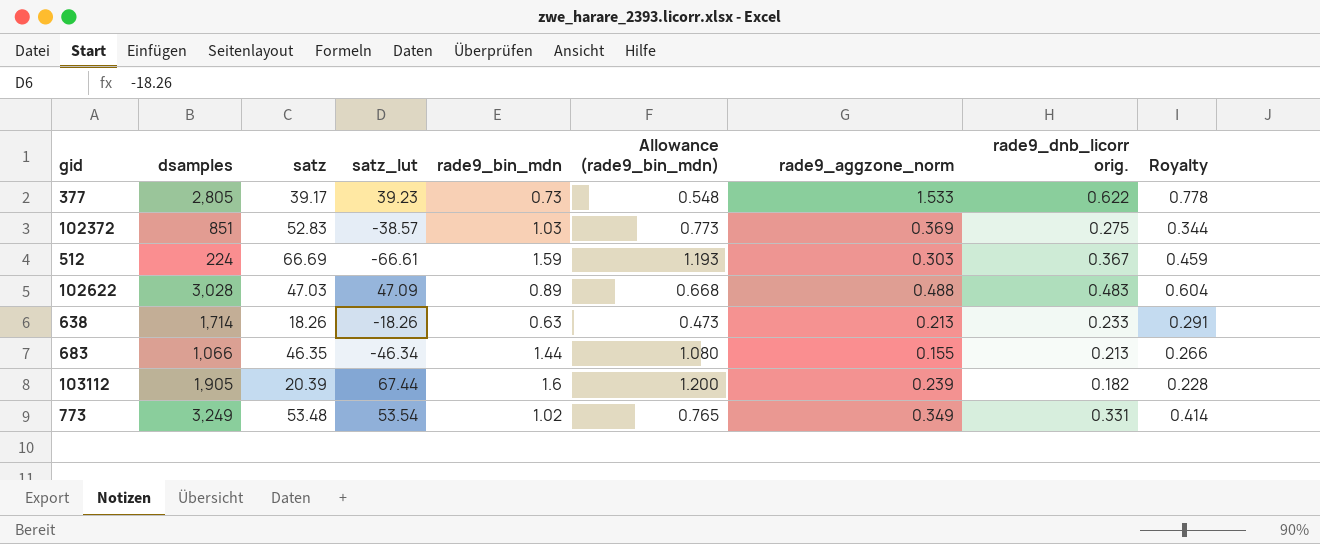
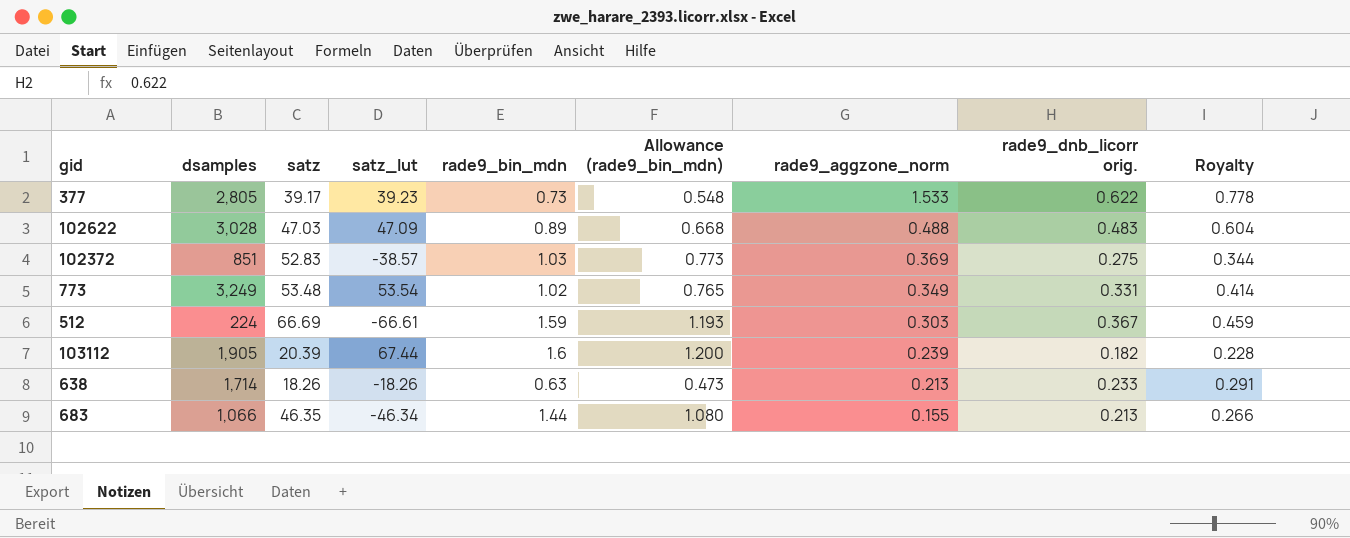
row order: none -> rade9_aggzone_norm descending

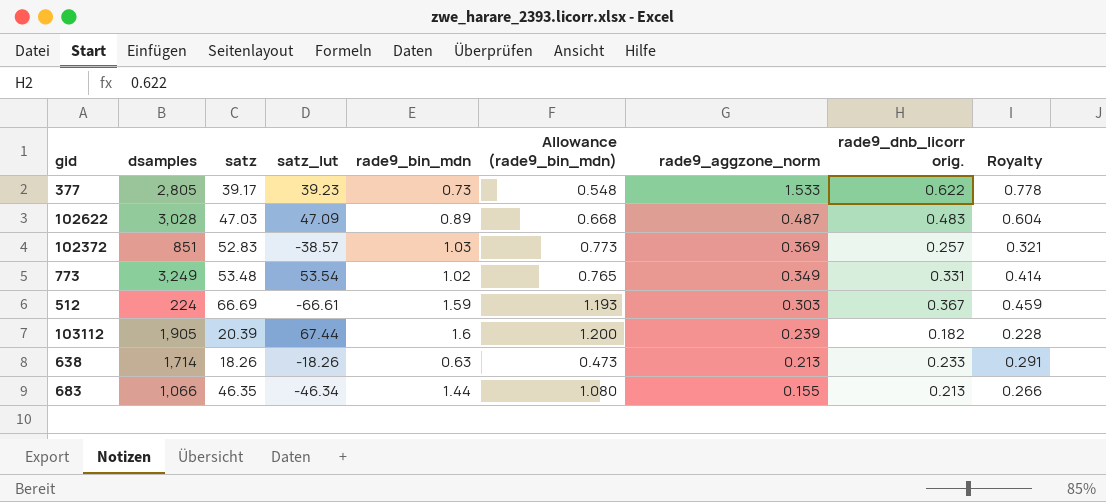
102622 | rade9_aggzone_norm: 0.488 -> 0.487
102372 | rade9_dnb_licorr orig.: 0.275 -> 0.257
102372 | Royalty: 0.344 -> 0.321

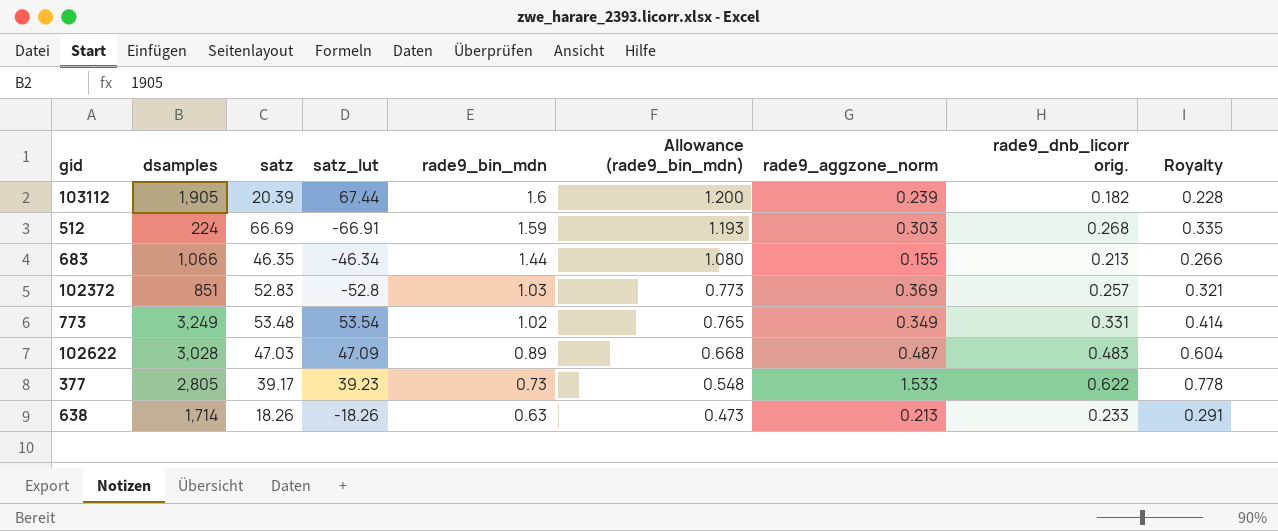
row order: rade9_aggzone_norm descending -> rade9_bin_mdn descending
512 | satz_lut: -66.61 -> -66.91
512 | rade9_dnb_licorr orig.: 0.367 -> 0.268
512 | Royalty: 0.459 -> 0.335
102372 | satz_lut: -38.57 -> -52.8

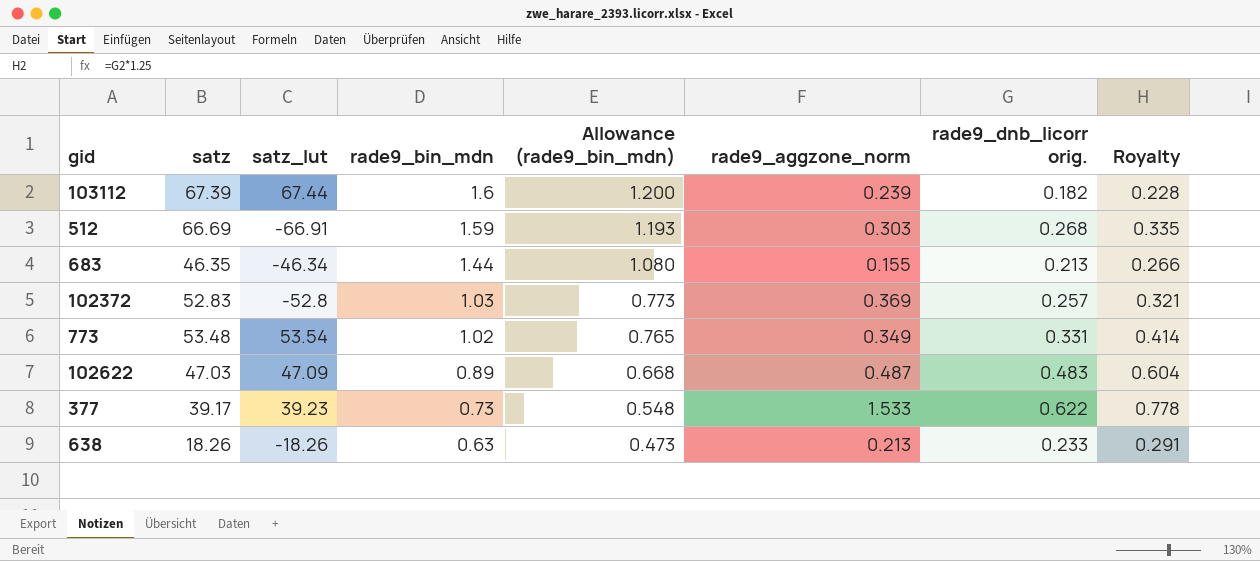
column dsamples | position: 2 -> none
103112 | satz: 20.39 -> 67.39

